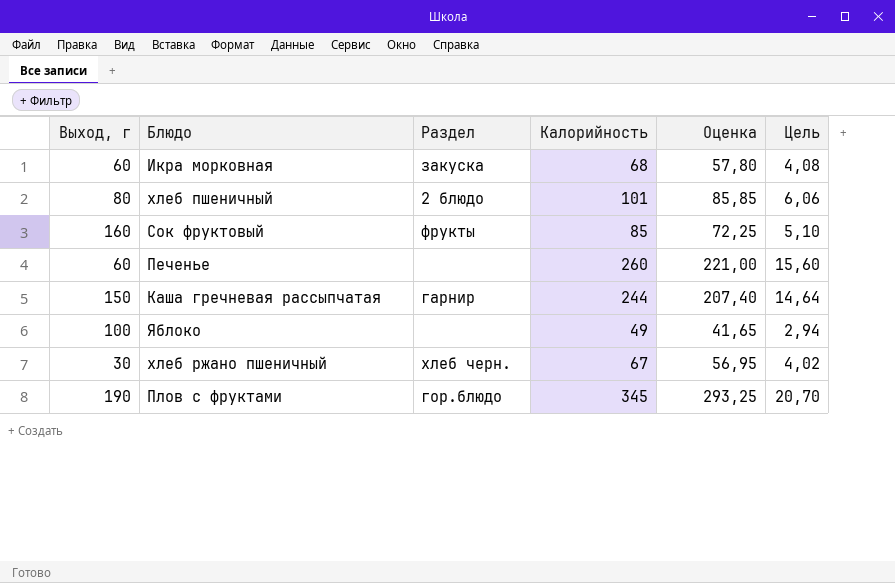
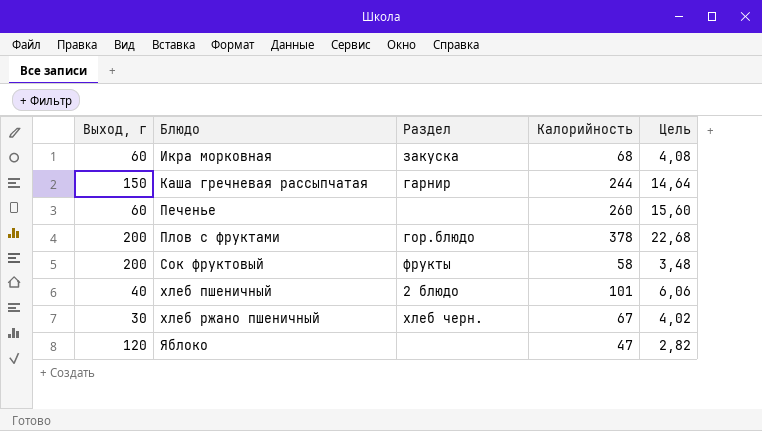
row order: none -> Блюдо ascending
column Оценка | formula: [Калорийность] * 0,85 -> none
Плов с фруктами | Выход, г: 190 -> 200
Плов с фруктами | Калорийность: 345 -> 378
Плов с фруктами | Цель: 20,70 -> 22,68
Сок фруктовый | Выход, г: 160 -> 200
Сок фруктовый | Калорийность: 85 -> 58
Сок фруктовый | Цель: 5,10 -> 3,48
хлеб пшеничный | Выход, г: 80 -> 40
Яблоко | Выход, г: 100 -> 120
Яблоко | Калорийность: 49 -> 47
Яблоко | Цель: 2,94 -> 2,82

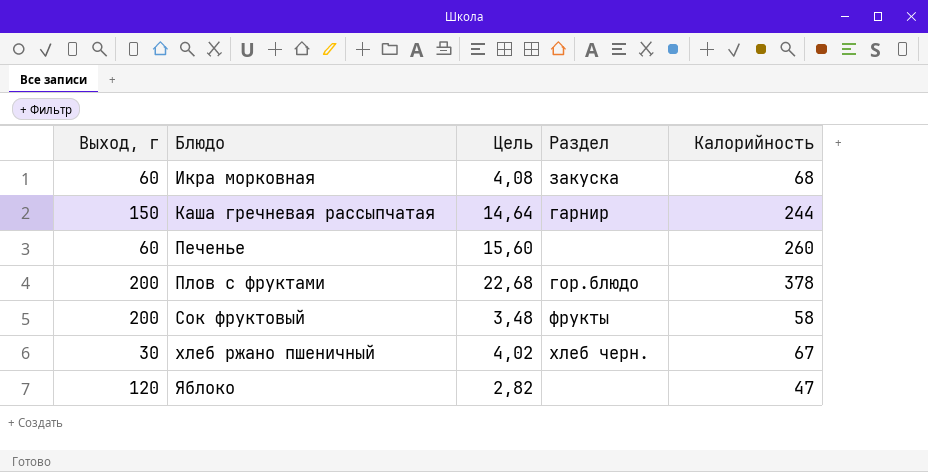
column Цель | position: 5 -> 3
row хлеб пшеничный: 40 | 2 блюдо | 101 | 6,06 -> none

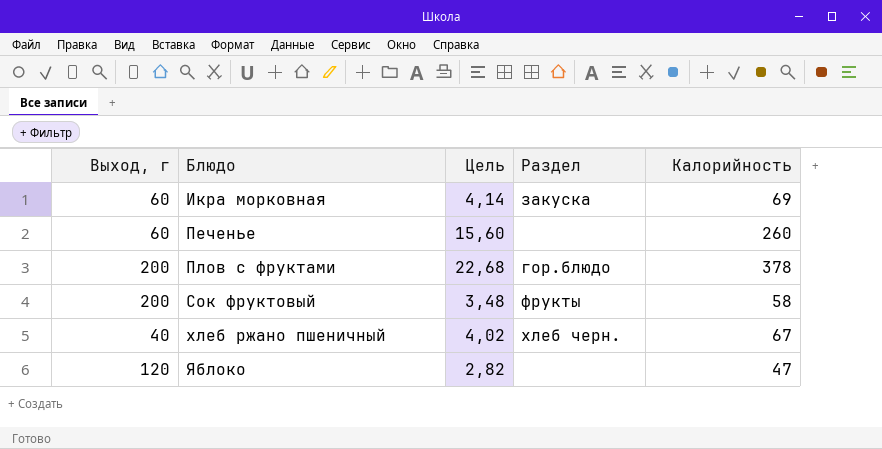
row Каша гречневая рассыпчатая: 150 | 14,64 | гарнир | 244 -> none
Икра морковная | Цель: 4,08 -> 4,14
Икра морковная | Калорийность: 68 -> 69
хлеб ржано пшеничный | Выход, г: 30 -> 40

